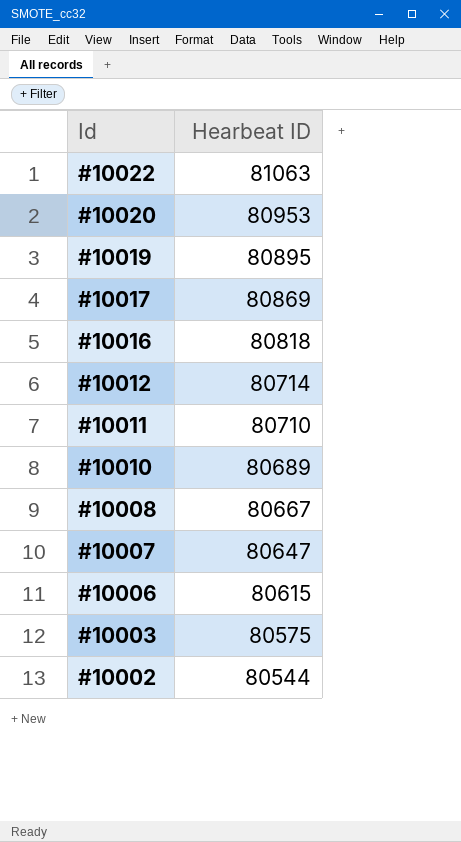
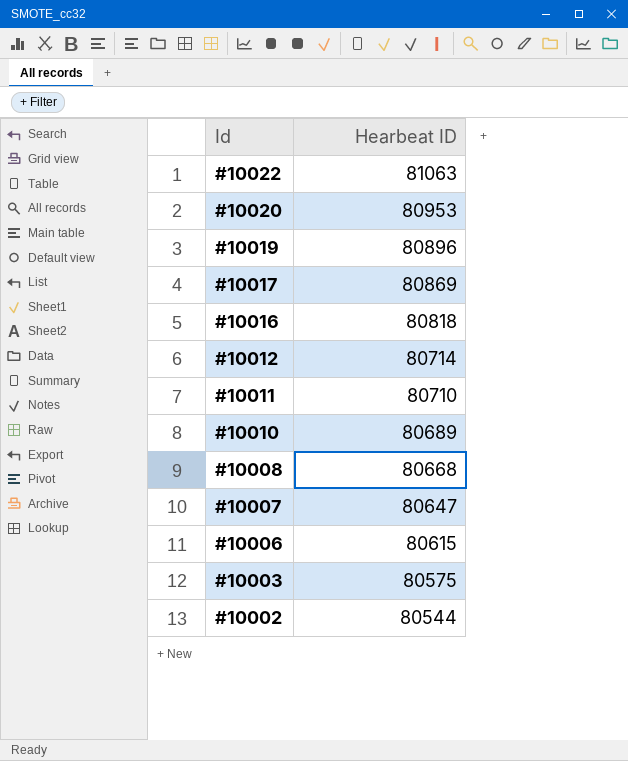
#10019 | Hearbeat ID: 80895 -> 80896
#10008 | Hearbeat ID: 80667 -> 80668

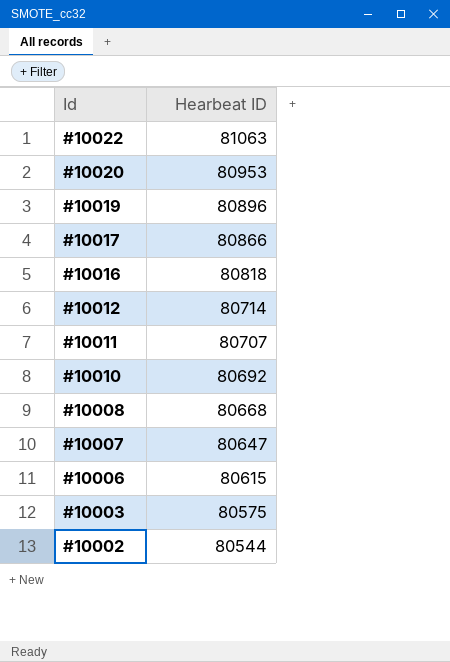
#10017 | Hearbeat ID: 80869 -> 80866
#10011 | Hearbeat ID: 80710 -> 80707
#10010 | Hearbeat ID: 80689 -> 80692

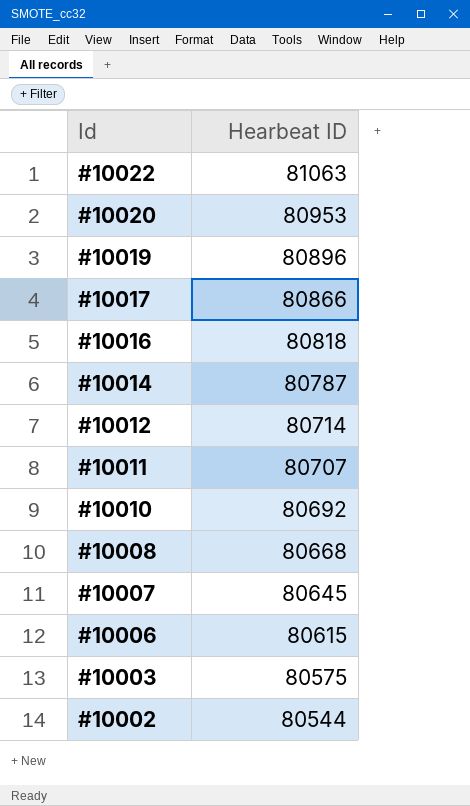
row #10014: none -> 80787
#10007 | Hearbeat ID: 80647 -> 80645

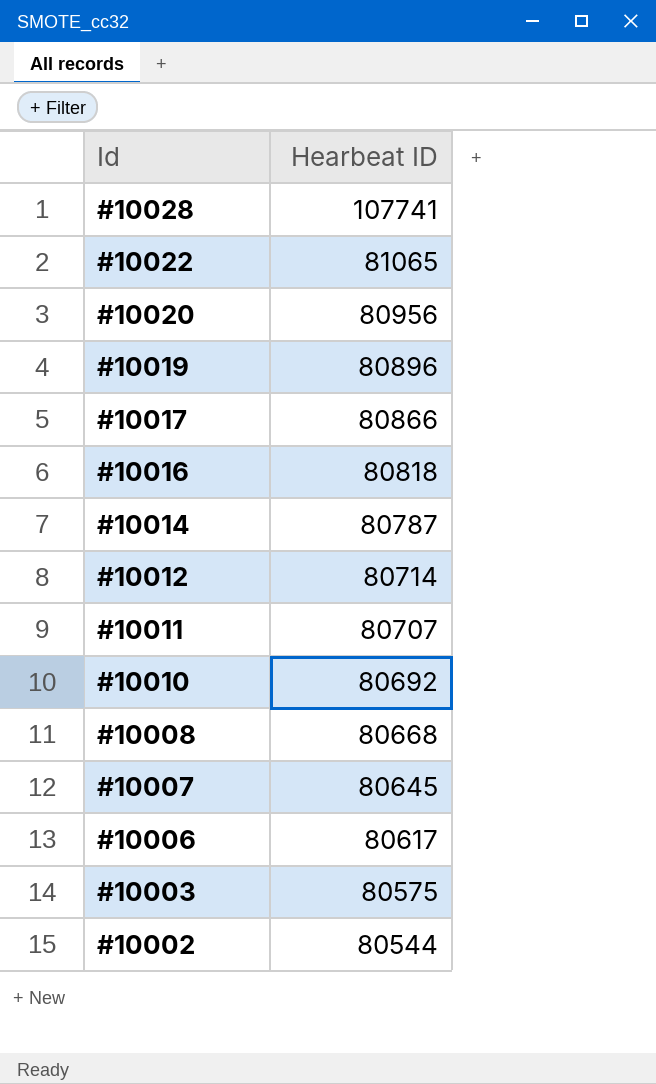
row #10028: none -> 107741
#10022 | Hearbeat ID: 81063 -> 81065
#10020 | Hearbeat ID: 80953 -> 80956
#10006 | Hearbeat ID: 80615 -> 80617

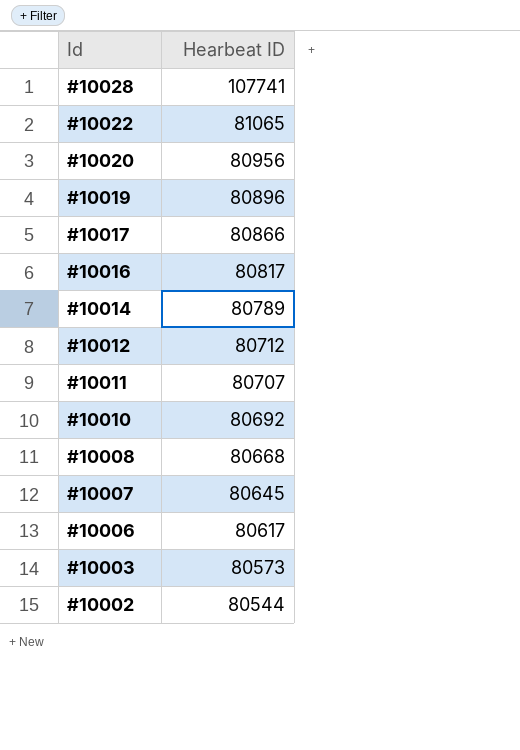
#10016 | Hearbeat ID: 80818 -> 80817
#10014 | Hearbeat ID: 80787 -> 80789
#10012 | Hearbeat ID: 80714 -> 80712
#10003 | Hearbeat ID: 80575 -> 80573

